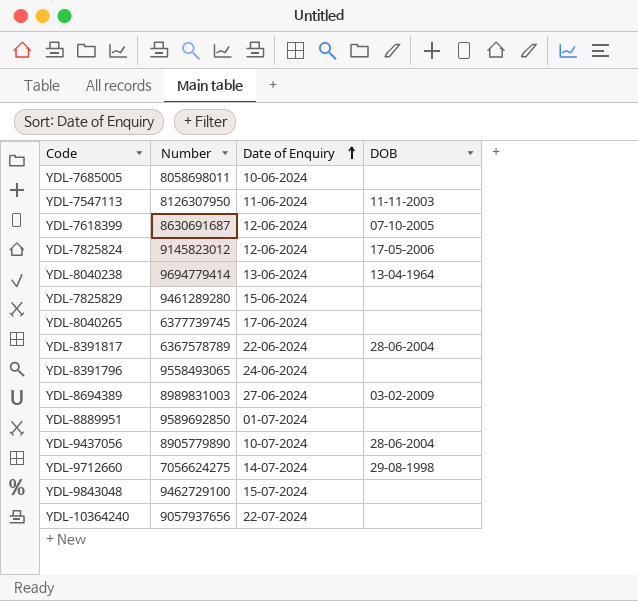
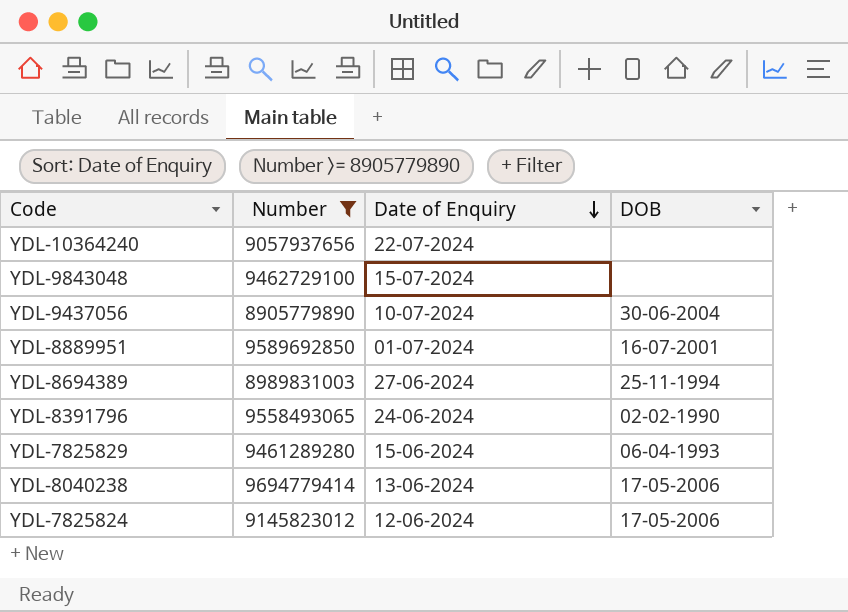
filter: none -> Number >= 8905779890
row order: Date of Enquiry ascending -> Date of Enquiry descending
YDL-9437056 | DOB: 28-06-2004 -> 30-06-2004
YDL-8889951 | DOB: none -> 16-07-2001
YDL-8694389 | DOB: 03-02-2009 -> 25-11-1994
YDL-8391796 | DOB: none -> 02-02-1990
YDL-7825829 | DOB: none -> 06-04-1993
YDL-8040238 | DOB: 13-04-1964 -> 17-05-2006

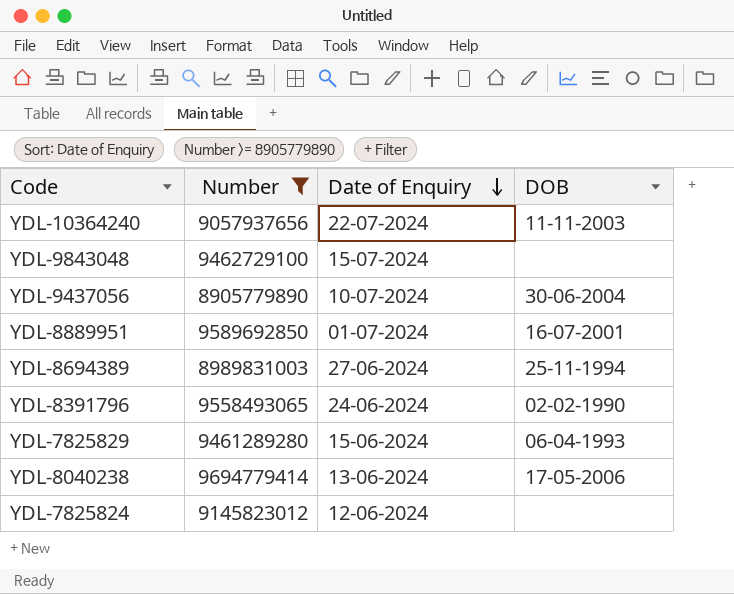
YDL-10364240 | DOB: none -> 11-11-2003
YDL-7825824 | DOB: 17-05-2006 -> none

